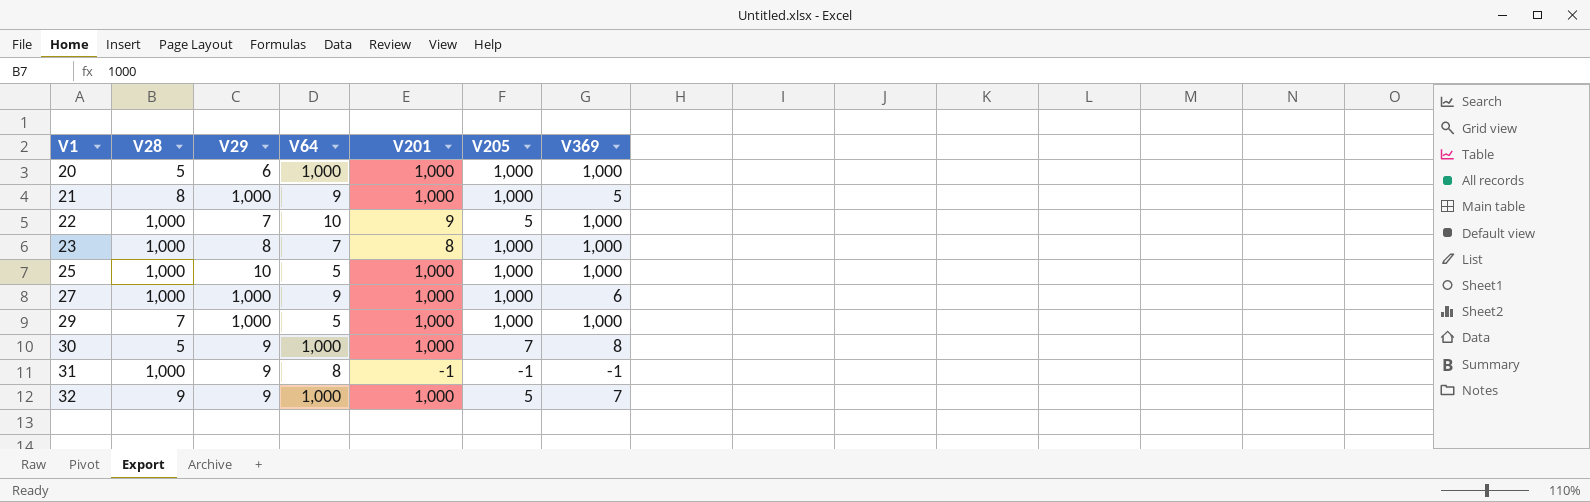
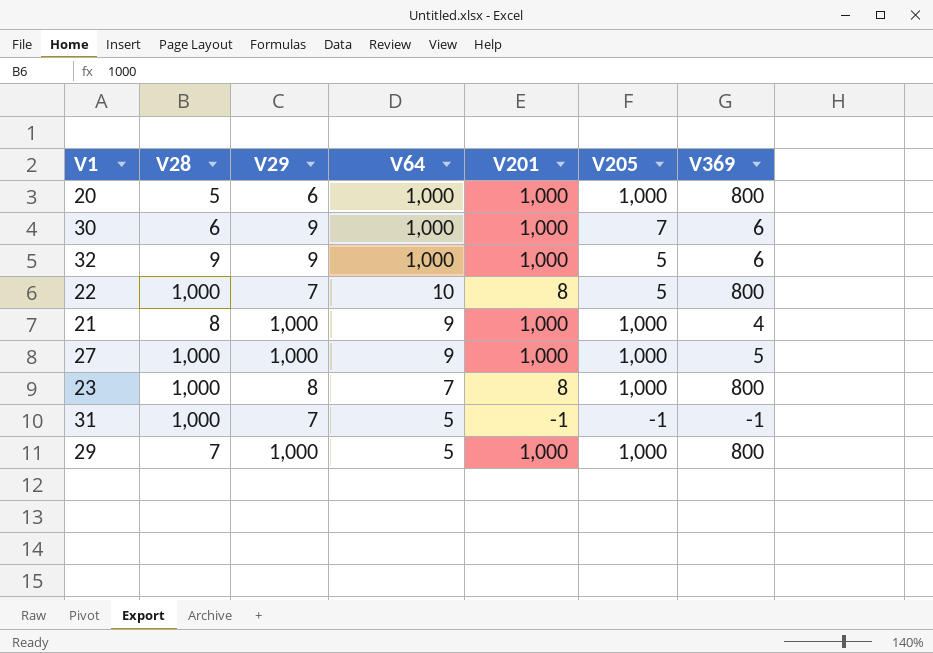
row order: V1 ascending -> V64 descending
row 25: 1,000 | 10 | 5 | 1,000 | 1,000 | 1,000 -> none
20 | V369: 1,000 -> 800
30 | V28: 5 -> 6
30 | V369: 8 -> 6
32 | V369: 7 -> 6
22 | V201: 9 -> 8
22 | V369: 1,000 -> 800
21 | V369: 5 -> 4
27 | V369: 6 -> 5
23 | V369: 1,000 -> 800
31 | V29: 9 -> 7
31 | V64: 8 -> 5
29 | V369: 1,000 -> 800

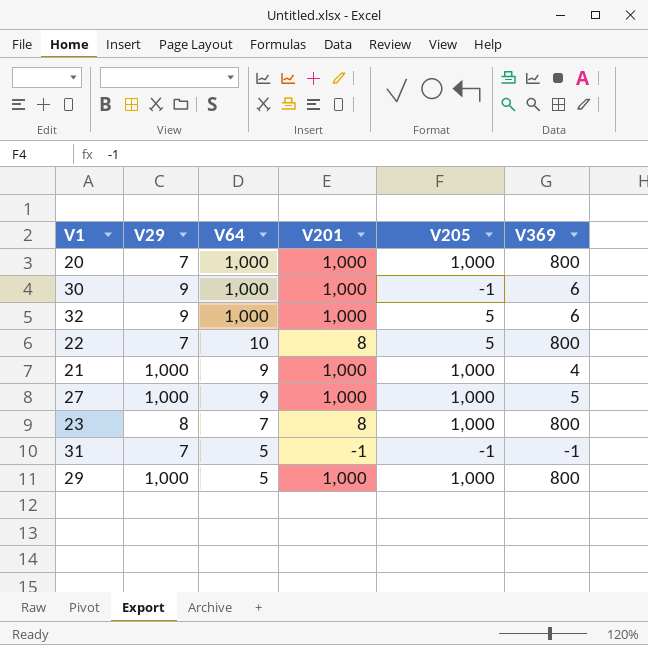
column V28 | position: 2 -> none
20 | V29: 6 -> 7
30 | V205: 7 -> -1

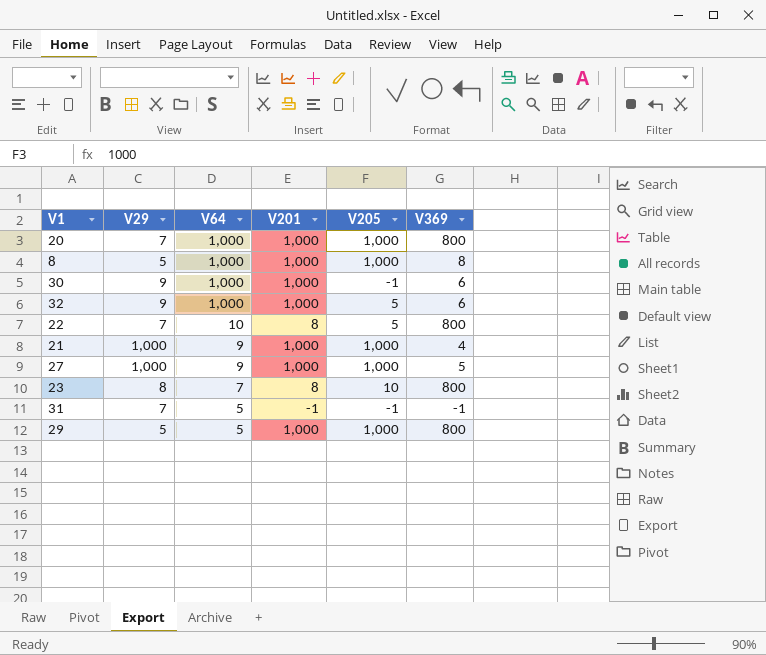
row 8: none -> 5 | 1,000 | 1,000 | 1,000 | 8
23 | V205: 1,000 -> 10
29 | V29: 1,000 -> 5

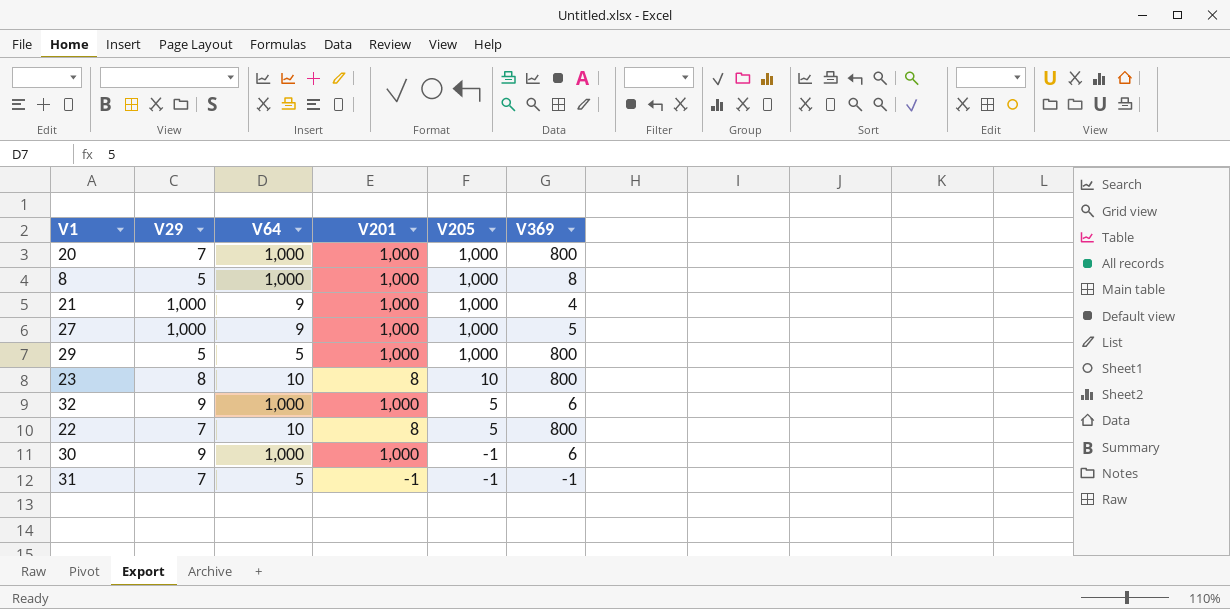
row order: V64 descending -> V205 descending
23 | V64: 7 -> 10

